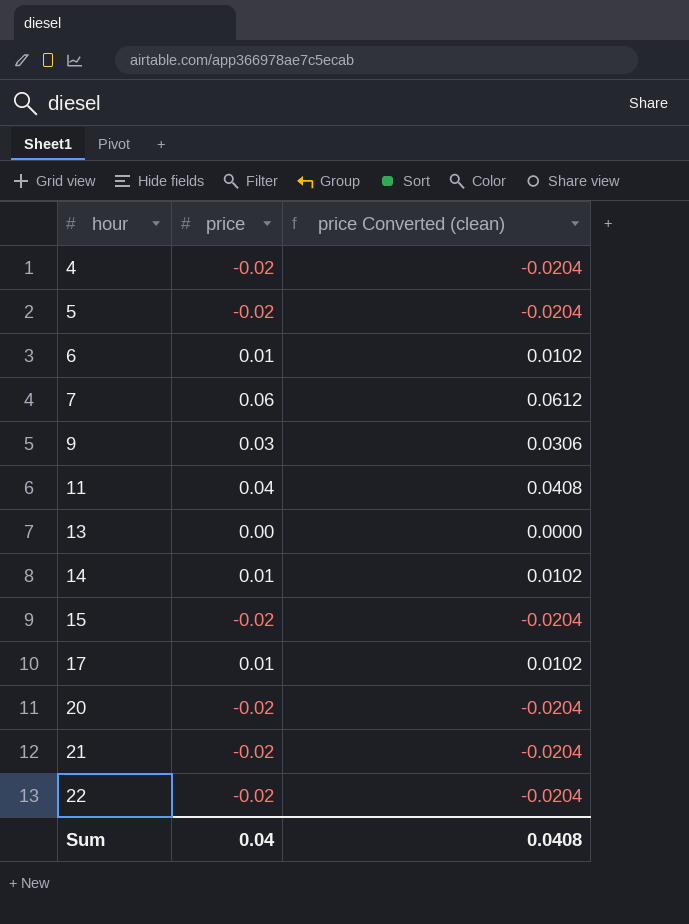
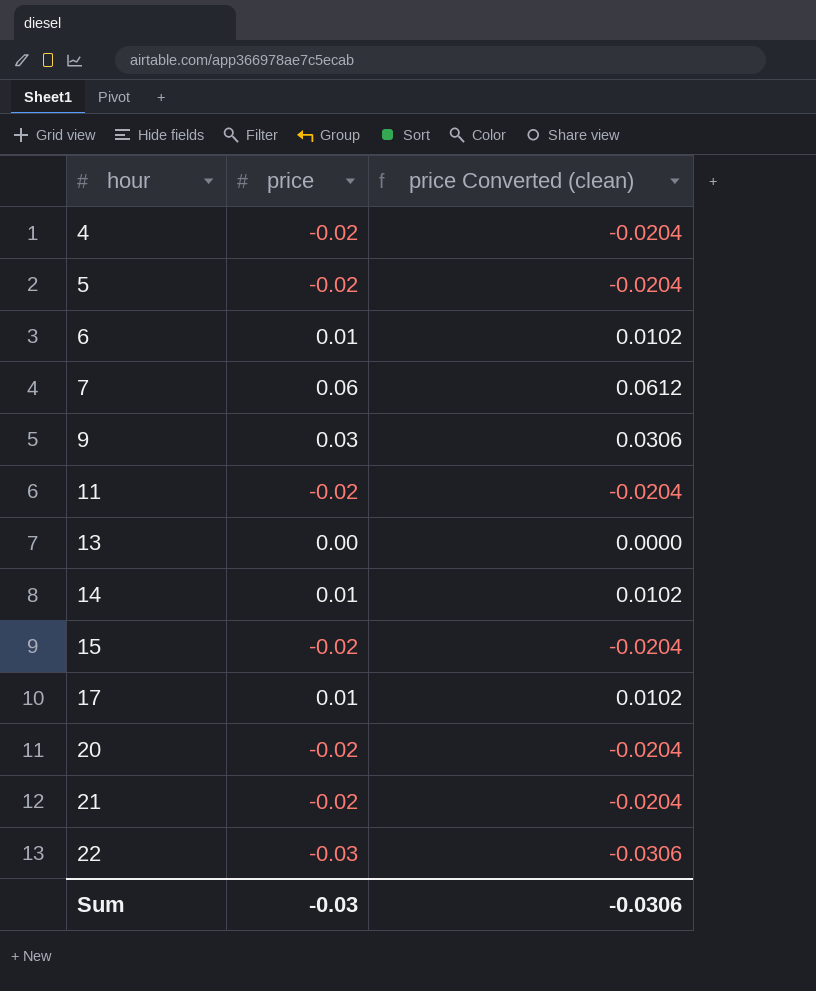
11 | price: 0.04 -> -0.02
11 | price Converted (clean): 0.0408 -> -0.0204
22 | price: -0.02 -> -0.03
22 | price Converted (clean): -0.0204 -> -0.0306
Sum | price: 0.04 -> -0.03
Sum | price Converted (clean): 0.0408 -> -0.0306

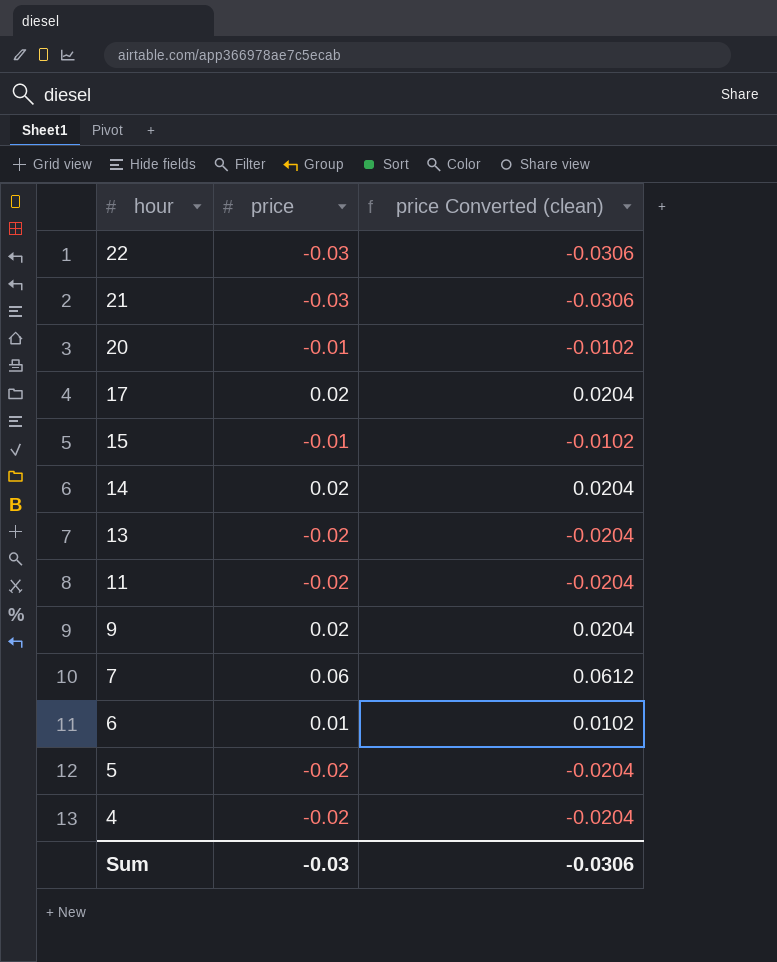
row order: hour ascending -> hour descending
21 | price: -0.02 -> -0.03
21 | price Converted (clean): -0.0204 -> -0.0306
20 | price: -0.02 -> -0.01
20 | price Converted (clean): -0.0204 -> -0.0102
17 | price: 0.01 -> 0.02
17 | price Converted (clean): 0.0102 -> 0.0204
15 | price: -0.02 -> -0.01
15 | price Converted (clean): -0.0204 -> -0.0102
14 | price: 0.01 -> 0.02
14 | price Converted (clean): 0.0102 -> 0.0204
13 | price: 0.00 -> -0.02
13 | price Converted (clean): 0.0000 -> -0.0204
9 | price: 0.03 -> 0.02
9 | price Converted (clean): 0.0306 -> 0.0204

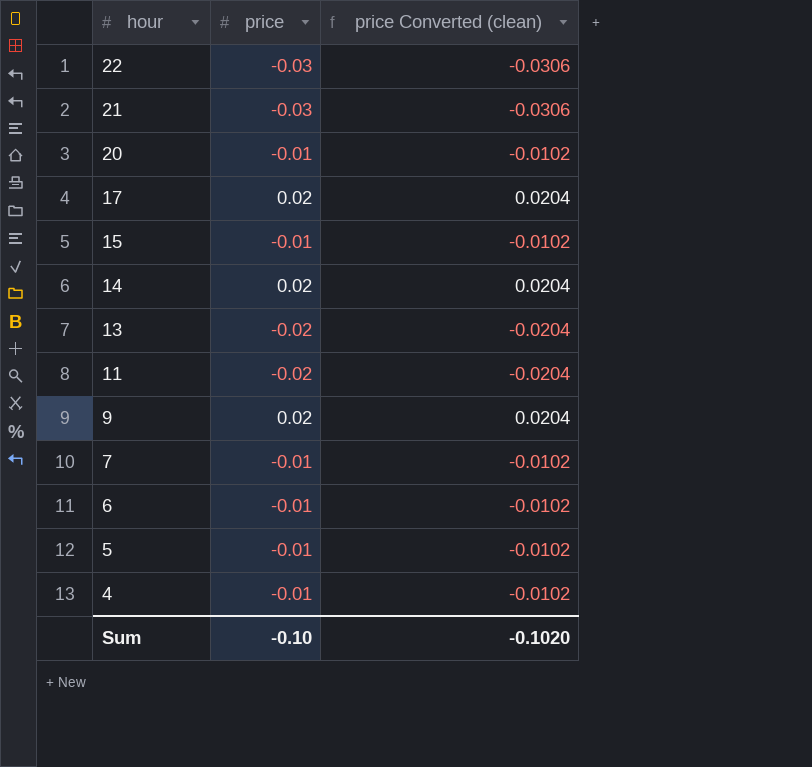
7 | price: 0.06 -> -0.01
7 | price Converted (clean): 0.0612 -> -0.0102
6 | price: 0.01 -> -0.01
6 | price Converted (clean): 0.0102 -> -0.0102
5 | price: -0.02 -> -0.01
5 | price Converted (clean): -0.0204 -> -0.0102
4 | price: -0.02 -> -0.01
4 | price Converted (clean): -0.0204 -> -0.0102
Sum | price: -0.03 -> -0.10
Sum | price Converted (clean): -0.0306 -> -0.1020

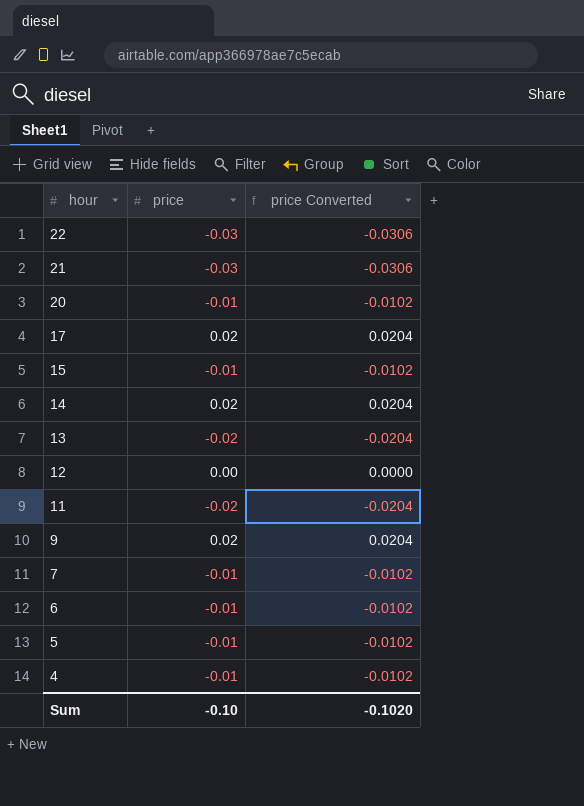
column name: price Converted (clean) -> price Converted
row 12: none -> 0.00 | 0.0000

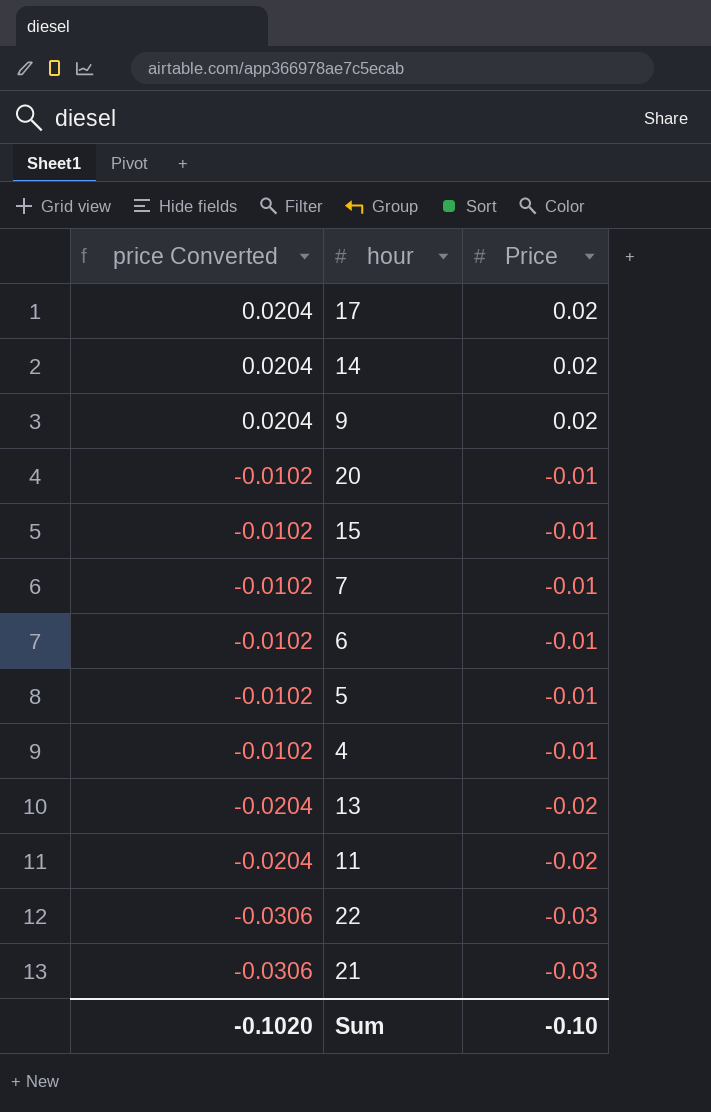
row order: hour descending -> price Converted descending
column price Converted | position: 3 -> 1
column name: price -> Price
row 12: 0.00 | 0.0000 -> none

